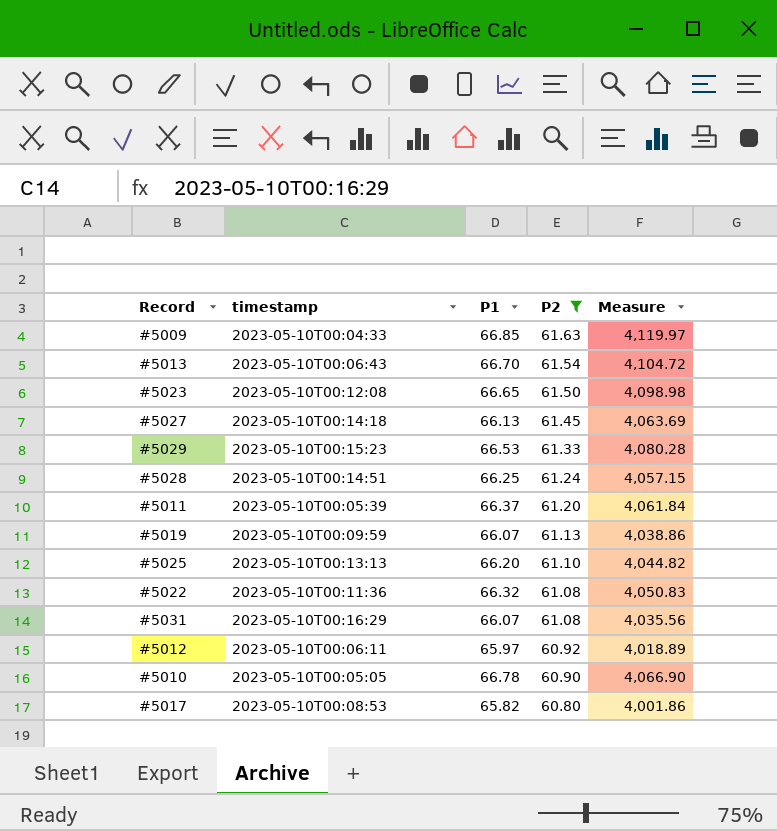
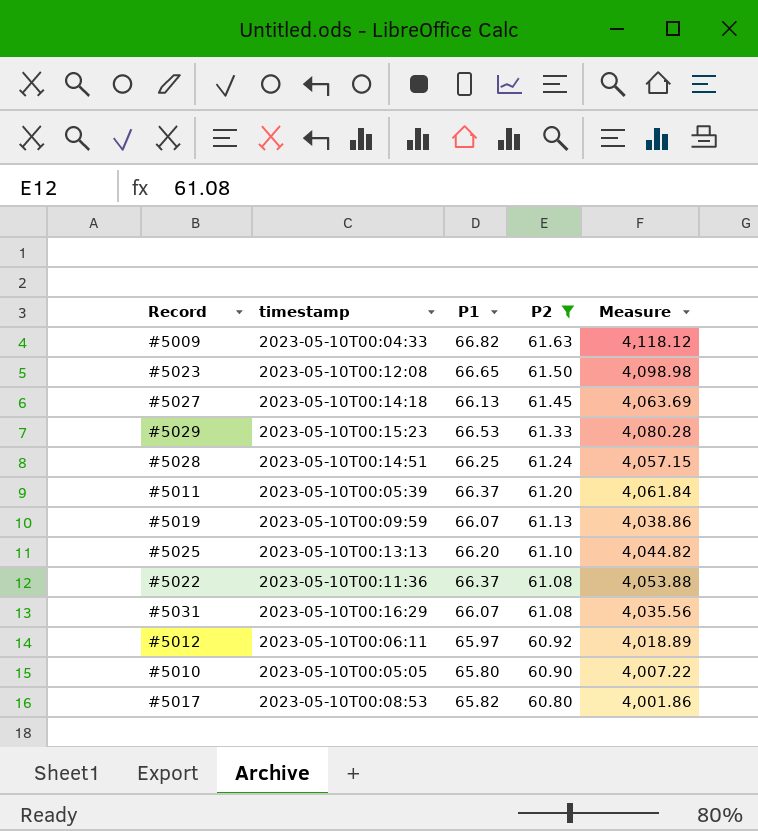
row #5013: 2023-05-10T00:06:43 | 66.70 | 61.54 | 4,104.72 -> none
#5009 | P1: 66.85 -> 66.82
#5009 | Measure: 4,119.97 -> 4,118.12
#5022 | P1: 66.32 -> 66.37
#5022 | Measure: 4,050.83 -> 4,053.88
#5010 | P1: 66.78 -> 65.80
#5010 | Measure: 4,066.90 -> 4,007.22

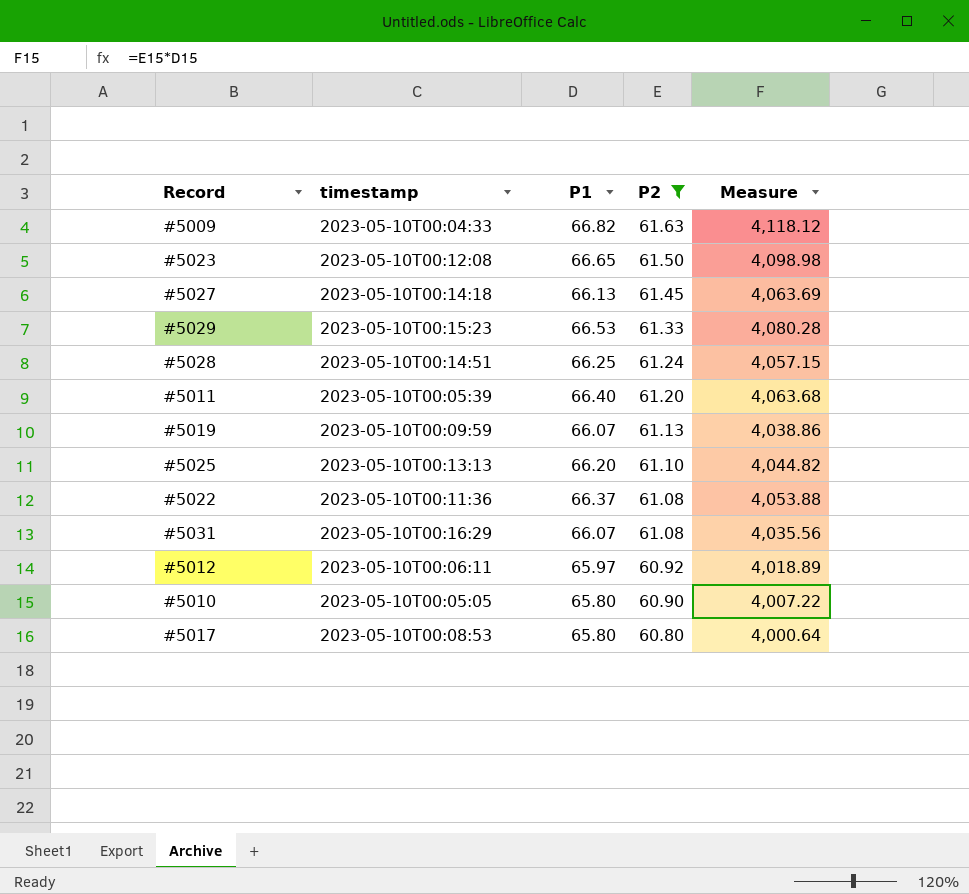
#5011 | P1: 66.37 -> 66.40
#5011 | Measure: 4,061.84 -> 4,063.68
#5017 | P1: 65.82 -> 65.80
#5017 | Measure: 4,001.86 -> 4,000.64

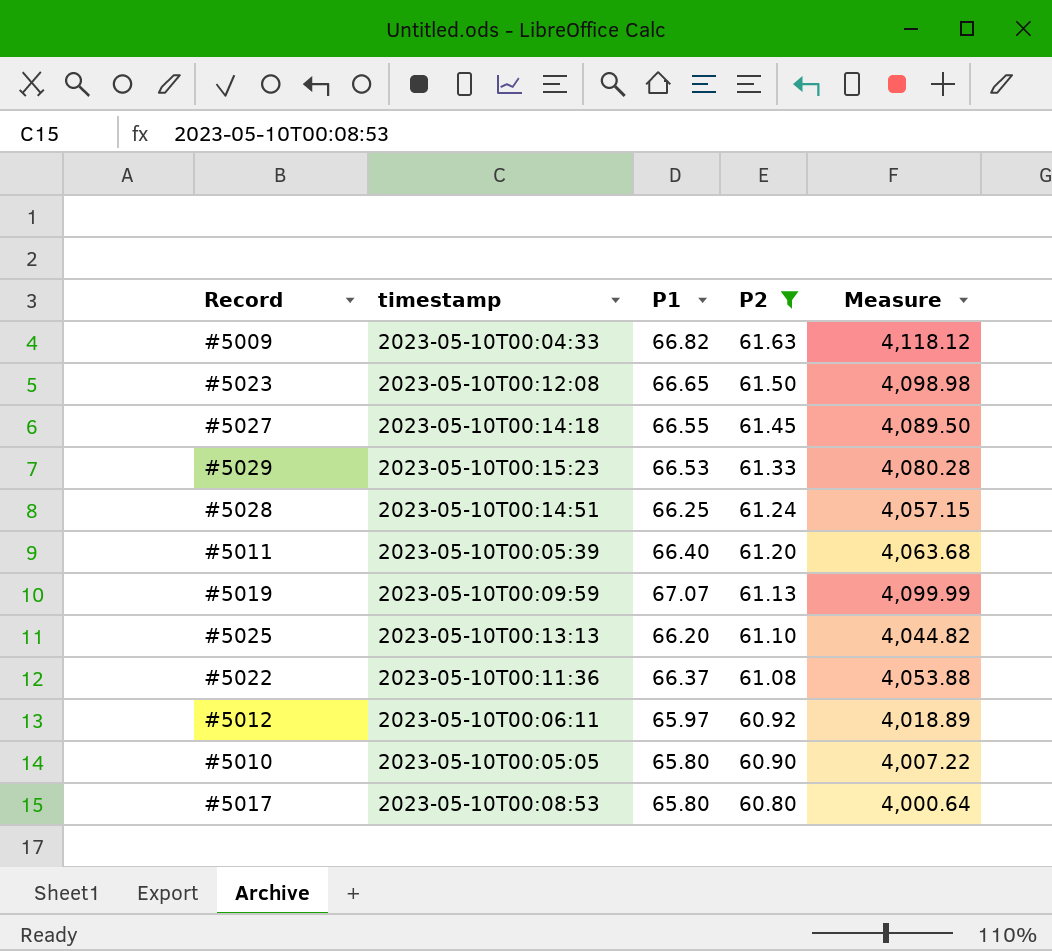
row #5031: 2023-05-10T00:16:29 | 66.07 | 61.08 | 4,035.56 -> none
#5027 | P1: 66.13 -> 66.55
#5027 | Measure: 4,063.69 -> 4,089.50
#5019 | P1: 66.07 -> 67.07
#5019 | Measure: 4,038.86 -> 4,099.99

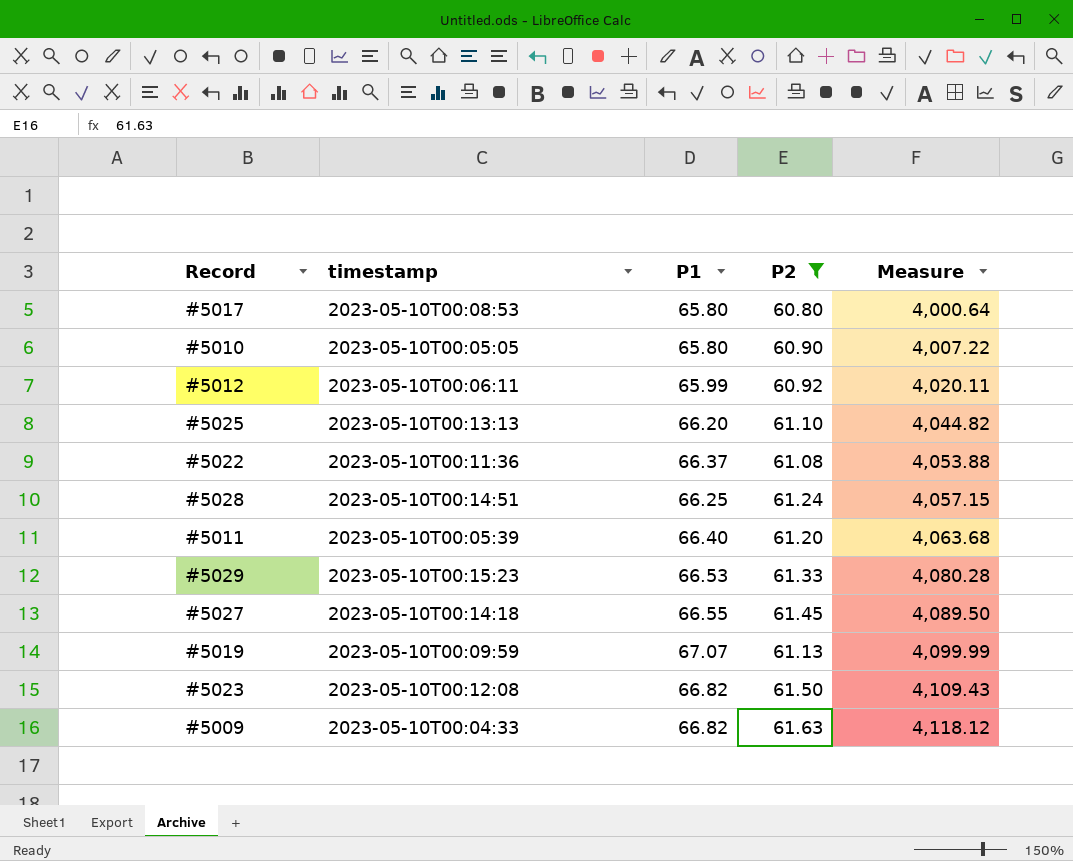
row order: P2 descending -> Measure ascending
#5012 | P1: 65.97 -> 65.99
#5012 | Measure: 4,018.89 -> 4,020.11
#5023 | P1: 66.65 -> 66.82
#5023 | Measure: 4,098.98 -> 4,109.43

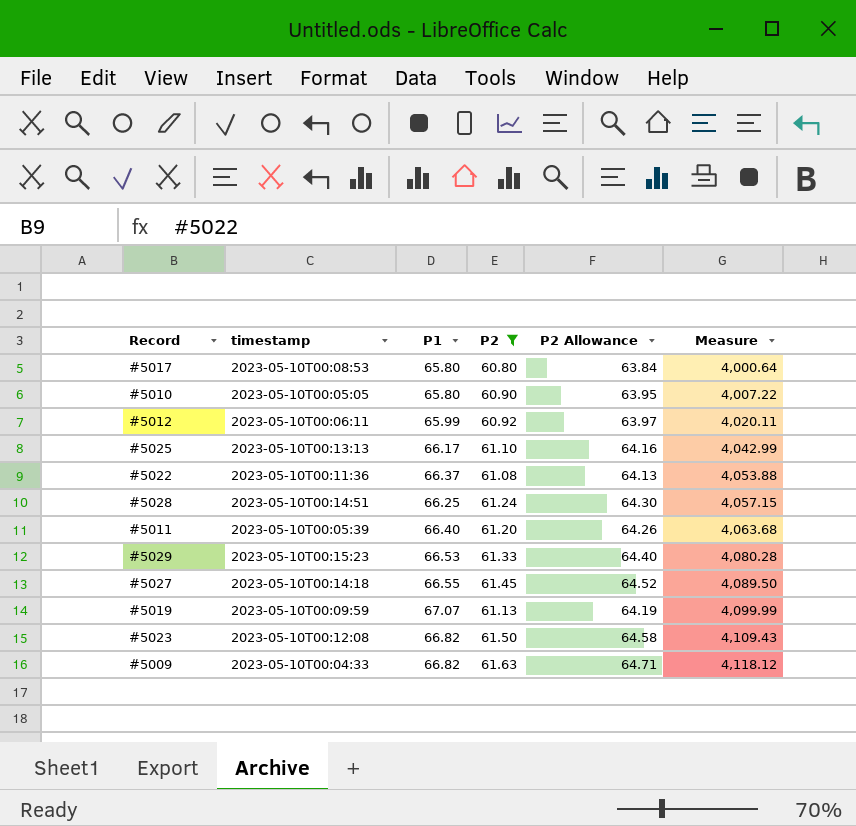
column P2 Allowance | formula: none -> [P2] * 1.05
#5025 | P1: 66.20 -> 66.17
#5025 | Measure: 4,044.82 -> 4,042.99

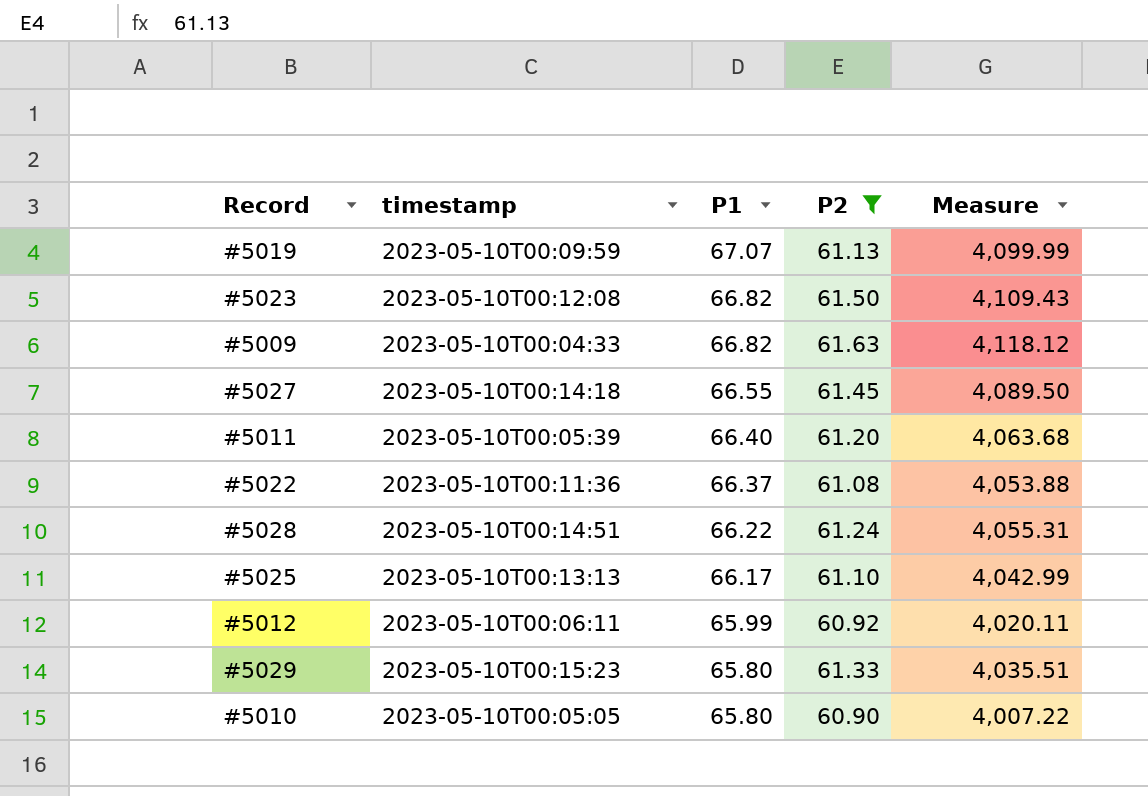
row order: Measure ascending -> P1 descending
column P2 Allowance | formula: [P2] * 1.05 -> none
row #5017: 2023-05-10T00:08:53 | 65.80 | 60.80 | 63.84 | 4,000.64 -> none
#5028 | P1: 66.25 -> 66.22
#5028 | Measure: 4,057.15 -> 4,055.31
#5029 | P1: 66.53 -> 65.80
#5029 | Measure: 4,080.28 -> 4,035.51

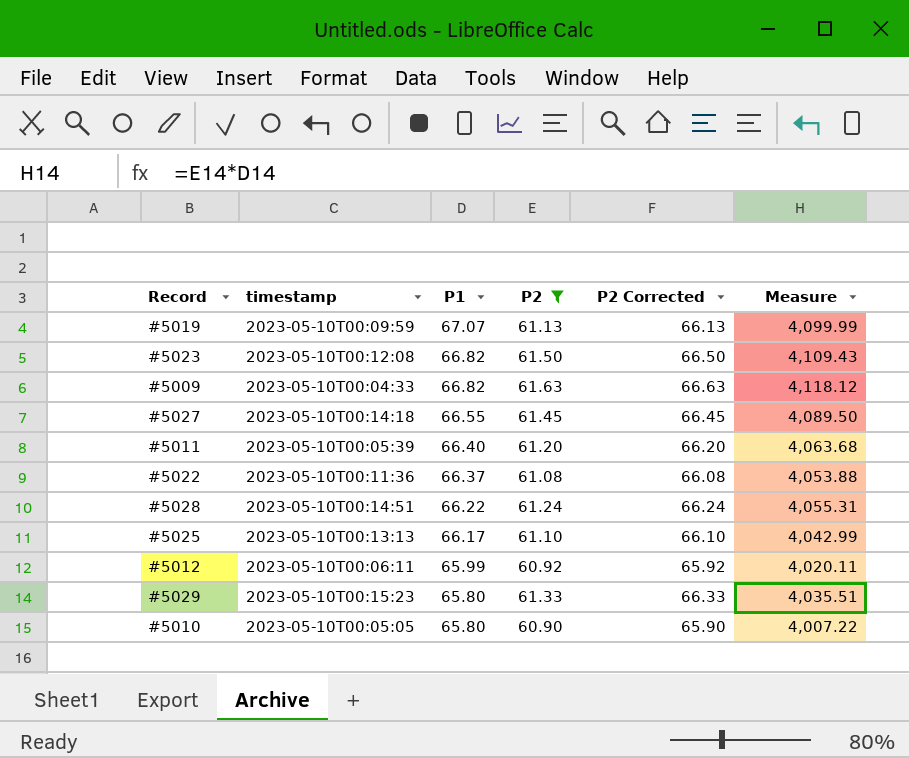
column P2 Corrected | formula: none -> [P2] + 5

